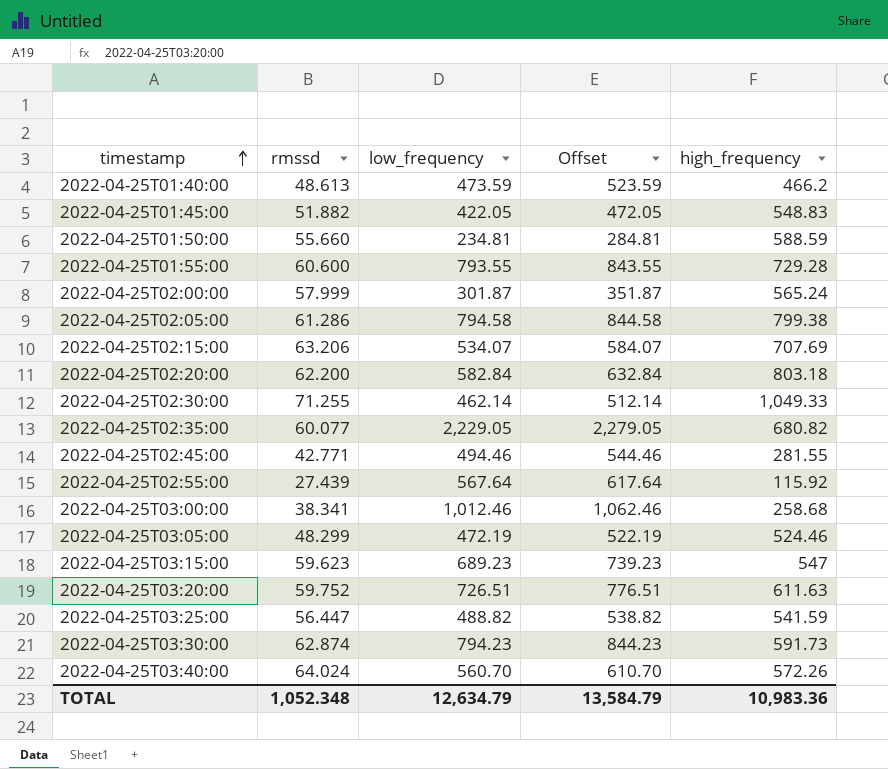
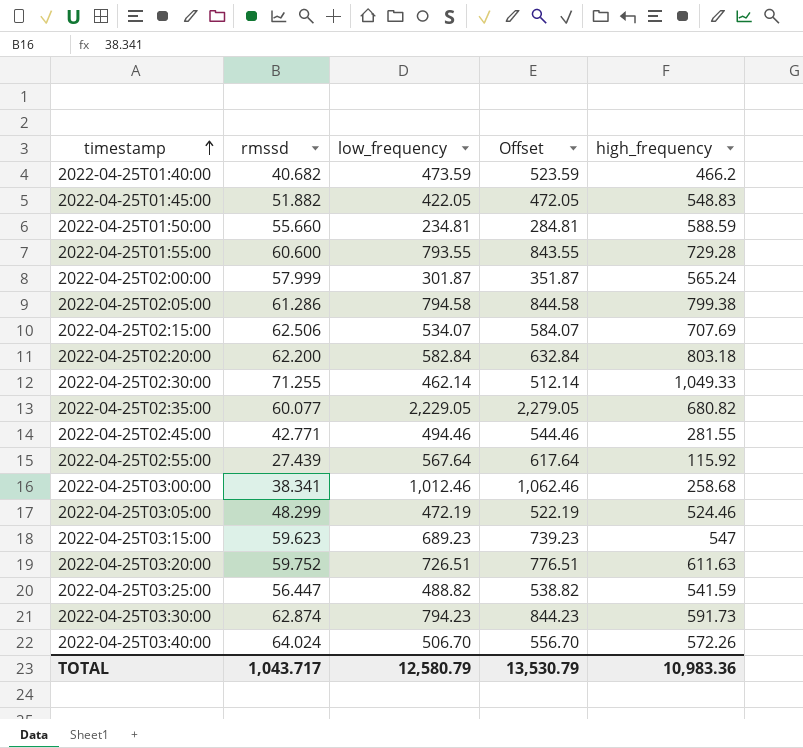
2022-04-25T01:40:00 | rmssd: 48.613 -> 40.682
2022-04-25T02:15:00 | rmssd: 63.206 -> 62.506
2022-04-25T03:40:00 | low_frequency: 560.70 -> 506.70
2022-04-25T03:40:00 | Offset: 610.70 -> 556.70
TOTAL | rmssd: 1,052.348 -> 1,043.717
TOTAL | low_frequency: 12,634.79 -> 12,580.79
TOTAL | Offset: 13,584.79 -> 13,530.79

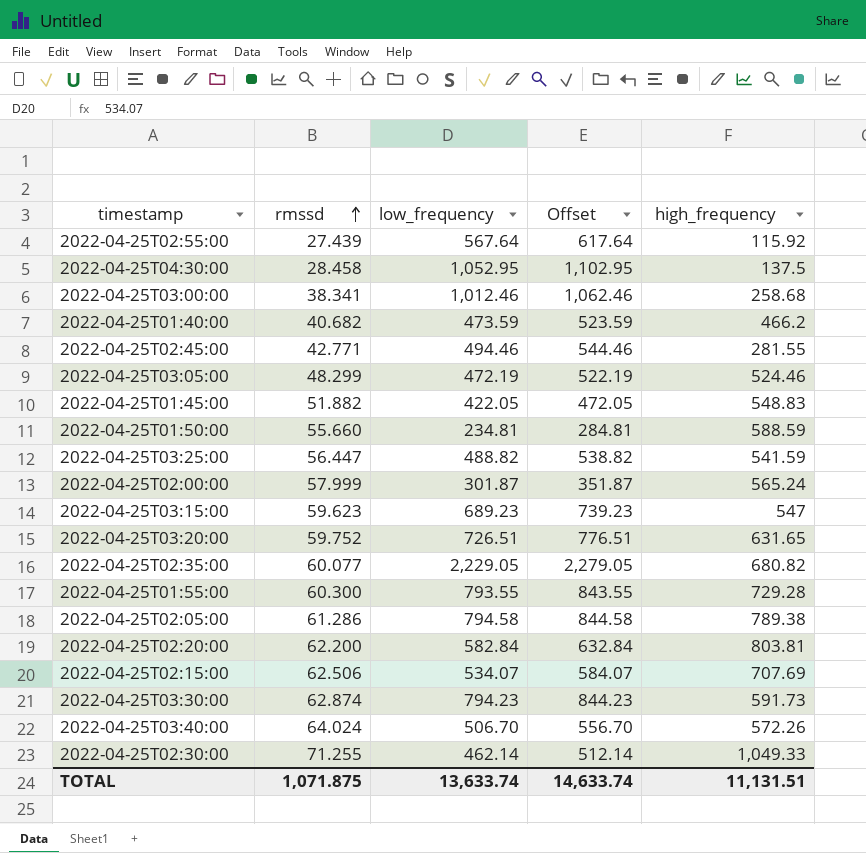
row order: timestamp ascending -> rmssd ascending
row 2022-04-25T04:30:00: none -> 28.458 | 1,052.95 | 1,102.95 | 137.5
2022-04-25T03:20:00 | high_frequency: 611.63 -> 631.65
2022-04-25T01:55:00 | rmssd: 60.600 -> 60.300
2022-04-25T02:05:00 | high_frequency: 799.38 -> 789.38
2022-04-25T02:20:00 | high_frequency: 803.18 -> 803.81
TOTAL | rmssd: 1,043.717 -> 1,071.875
TOTAL | low_frequency: 12,580.79 -> 13,633.74
TOTAL | Offset: 13,530.79 -> 14,633.74
TOTAL | high_frequency: 10,983.36 -> 11,131.51

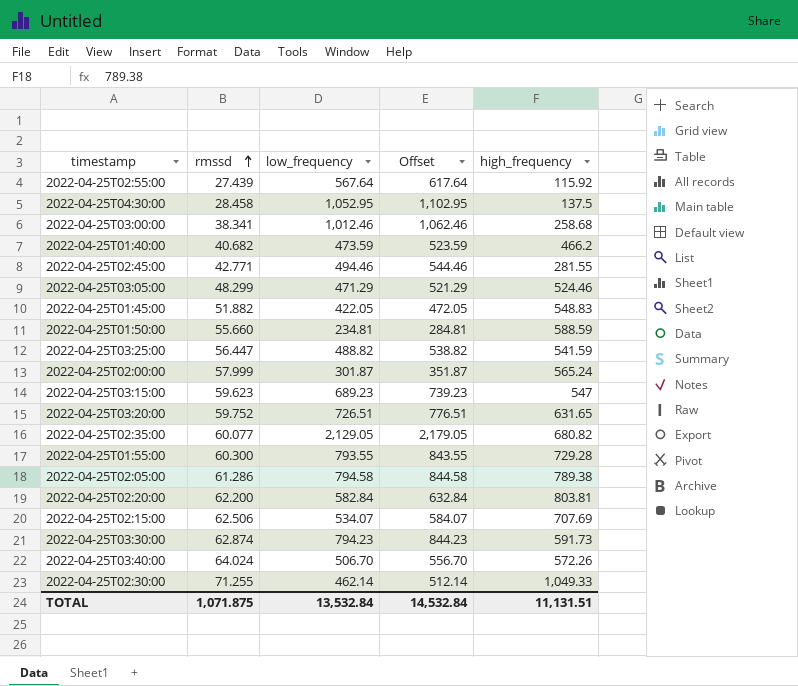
2022-04-25T03:05:00 | low_frequency: 472.19 -> 471.29
2022-04-25T03:05:00 | Offset: 522.19 -> 521.29
2022-04-25T02:35:00 | low_frequency: 2,229.05 -> 2,129.05
2022-04-25T02:35:00 | Offset: 2,279.05 -> 2,179.05
TOTAL | low_frequency: 13,633.74 -> 13,532.84
TOTAL | Offset: 14,633.74 -> 14,532.84

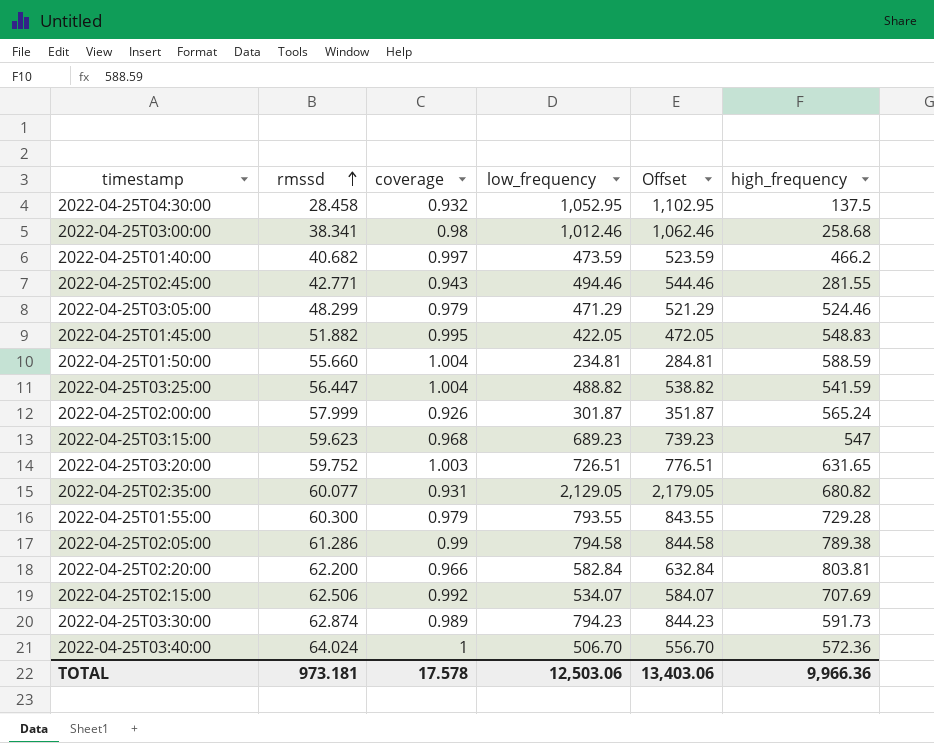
column coverage | position: none -> 3
row 2022-04-25T02:55:00: 27.439 | 567.64 | 617.64 | 115.92 -> none
row 2022-04-25T02:30:00: 71.255 | 462.14 | 512.14 | 1,049.33 -> none
2022-04-25T03:40:00 | high_frequency: 572.26 -> 572.36
TOTAL | rmssd: 1,071.875 -> 973.181
TOTAL | low_frequency: 13,532.84 -> 12,503.06
TOTAL | Offset: 14,532.84 -> 13,403.06
TOTAL | high_frequency: 11,131.51 -> 9,966.36

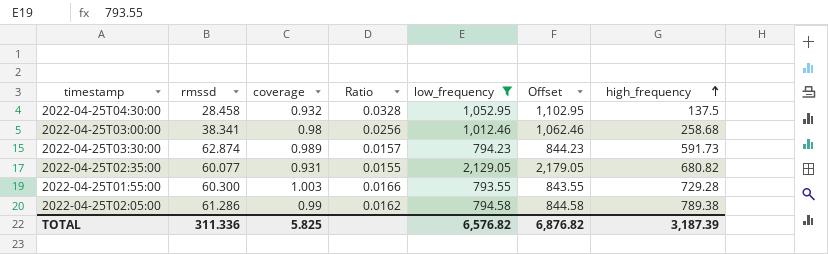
filter: none -> low_frequency >= 793.55
row order: rmssd ascending -> high_frequency ascending
column Ratio | formula: none -> [coverage] / [rmssd]
2022-04-25T01:55:00 | coverage: 0.979 -> 1.003
TOTAL | rmssd: 973.181 -> 311.336
TOTAL | coverage: 17.578 -> 5.825
TOTAL | low_frequency: 12,503.06 -> 6,576.82
TOTAL | Offset: 13,403.06 -> 6,876.82
TOTAL | high_frequency: 9,966.36 -> 3,187.39

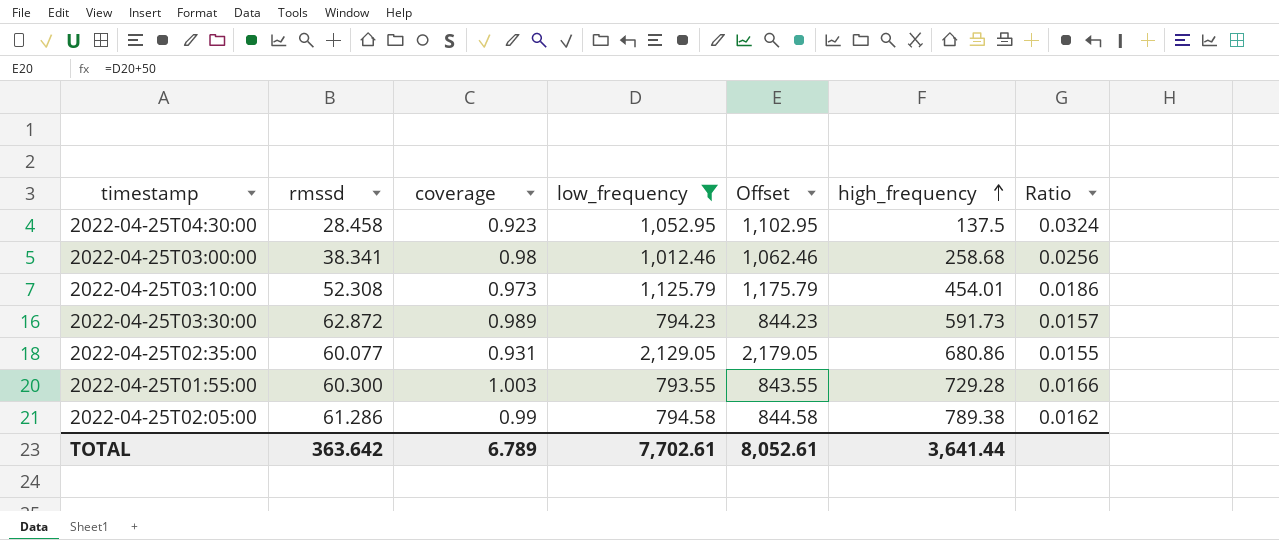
column Ratio | position: 4 -> 7
2022-04-25T04:30:00 | coverage: 0.932 -> 0.923
2022-04-25T04:30:00 | Ratio: 0.0328 -> 0.0324
row 2022-04-25T03:10:00: none -> 52.308 | 0.973 | 1,125.79 | 1,175.79 | 454.01 | 0.0186
2022-04-25T03:30:00 | rmssd: 62.874 -> 62.872
2022-04-25T02:35:00 | high_frequency: 680.82 -> 680.86
TOTAL | rmssd: 311.336 -> 363.642
TOTAL | coverage: 5.825 -> 6.789
TOTAL | low_frequency: 6,576.82 -> 7,702.61
TOTAL | Offset: 6,876.82 -> 8,052.61
TOTAL | high_frequency: 3,187.39 -> 3,641.44

